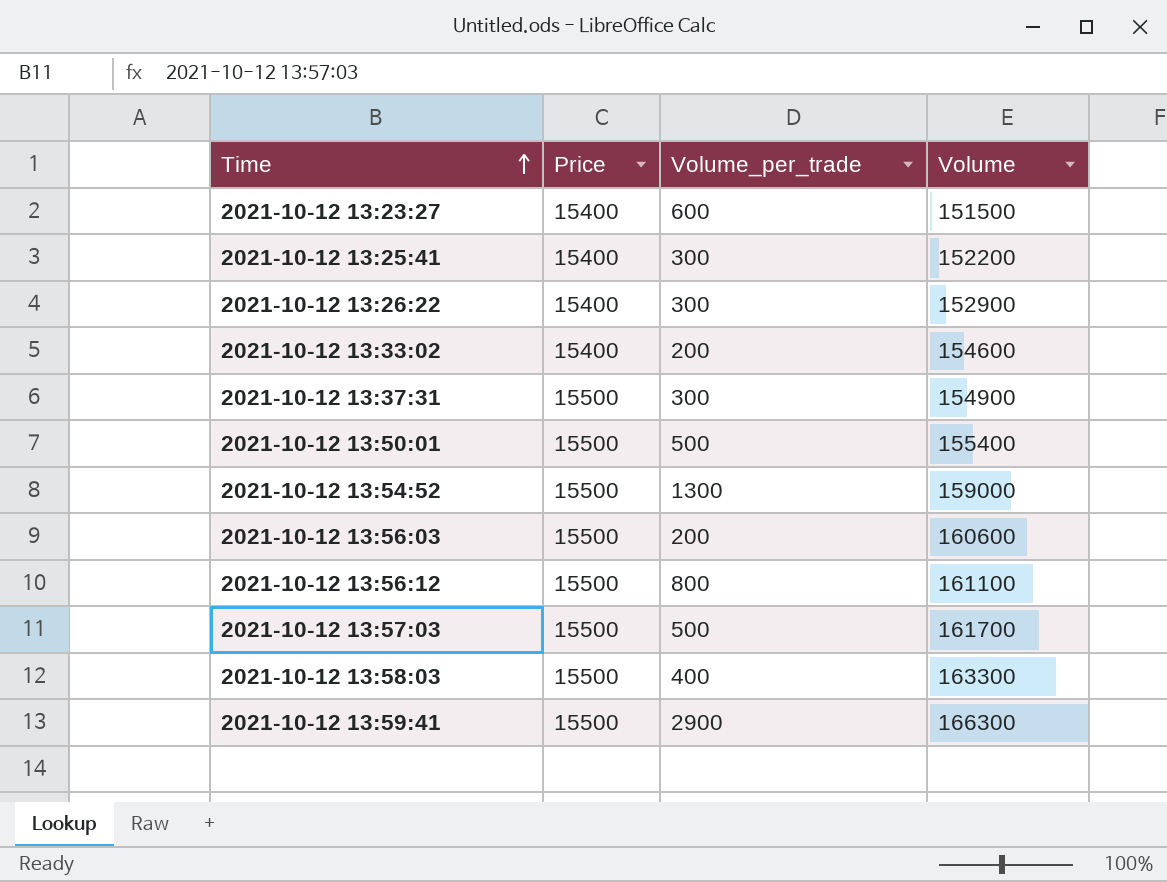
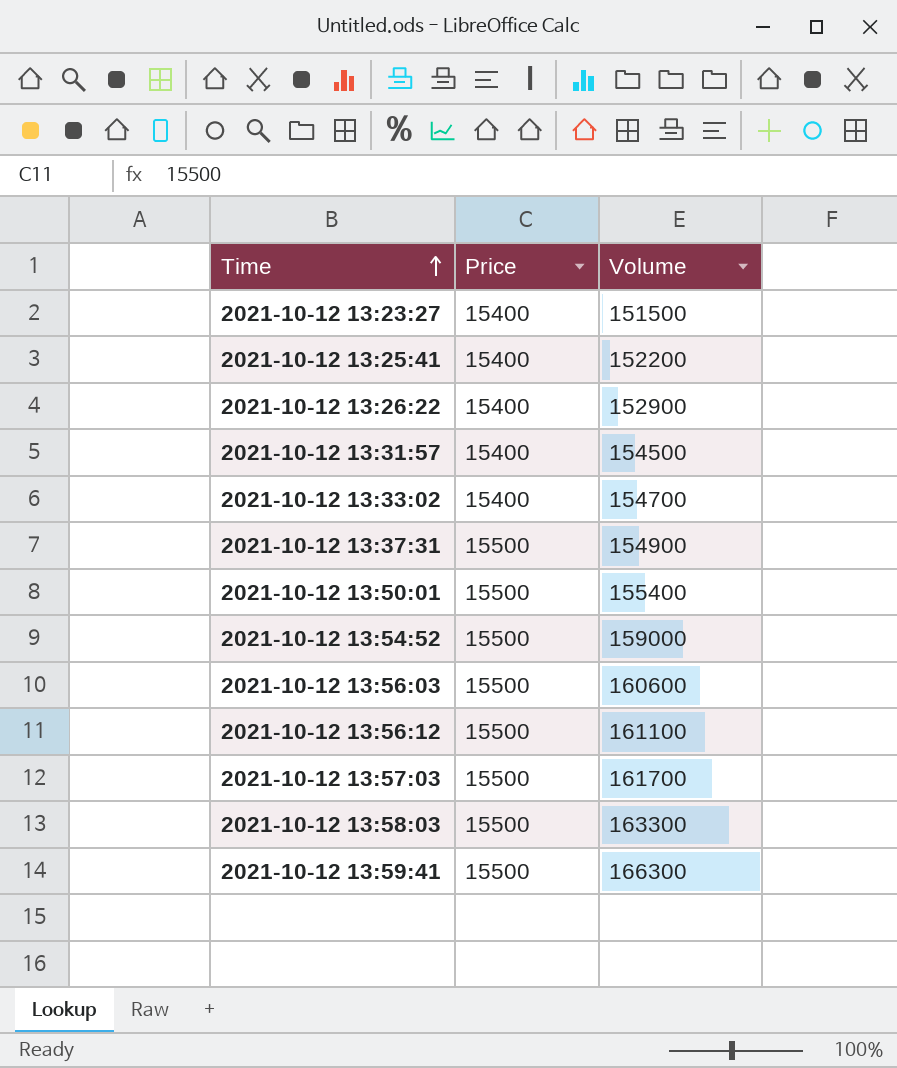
column Volume_per_trade | position: 3 -> none
row 2021-10-12 13:31:57: none -> 15400 | 154500
2021-10-12 13:33:02 | Volume: 154600 -> 154700

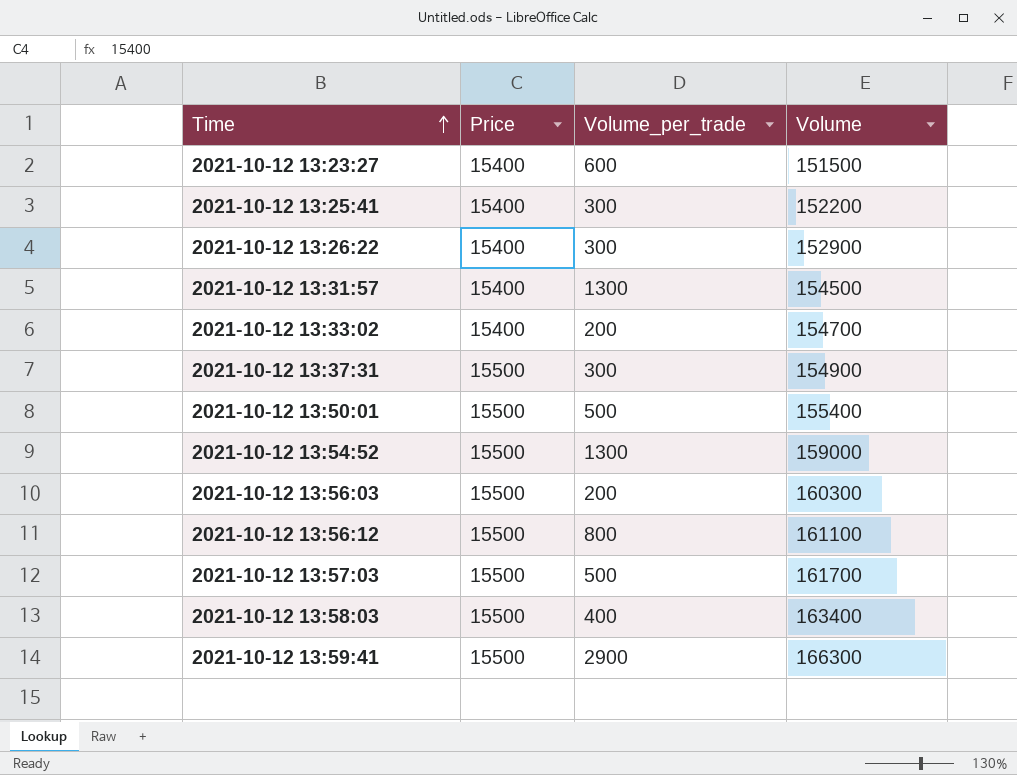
column Volume_per_trade | position: none -> 3
2021-10-12 13:56:03 | Volume: 160600 -> 160300
2021-10-12 13:58:03 | Volume: 163300 -> 163400

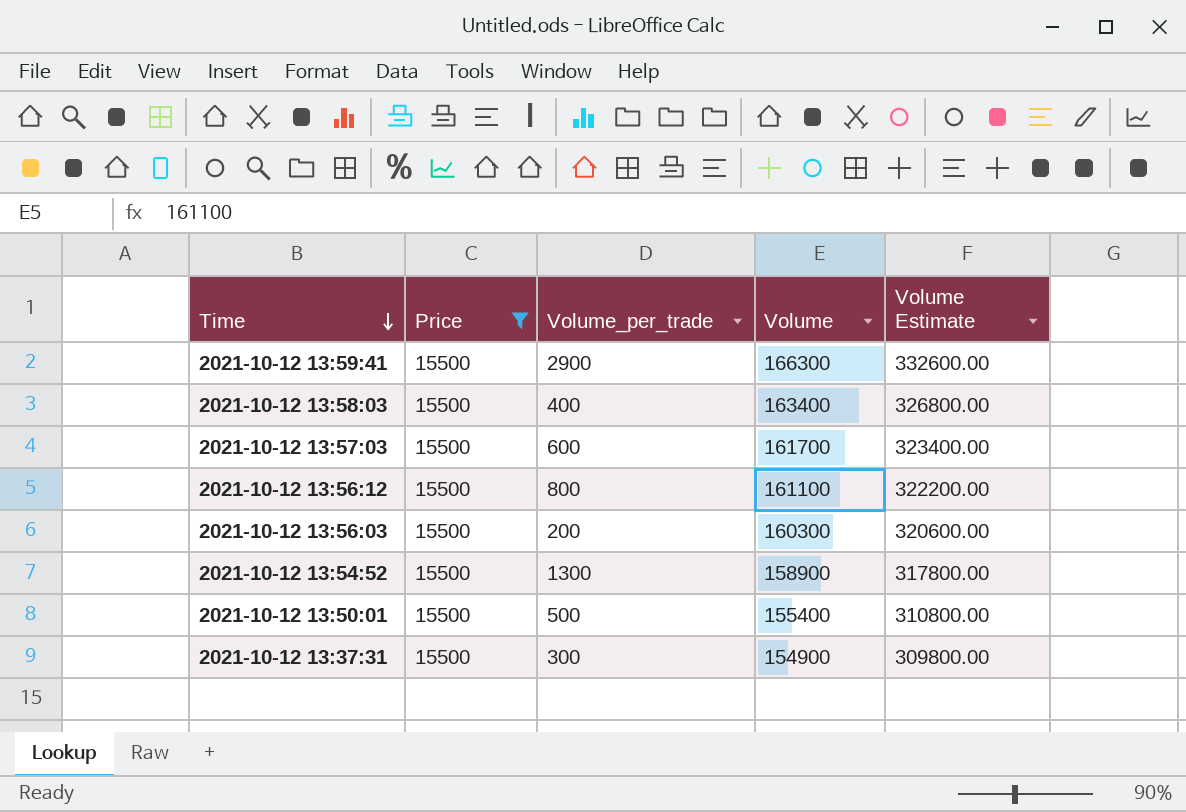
filter: none -> Price = 15500
row order: Time ascending -> Time descending
column Volume Estimate | formula: none -> [Volume] * 2
2021-10-12 13:57:03 | Volume_per_trade: 500 -> 600
2021-10-12 13:54:52 | Volume: 159000 -> 158900

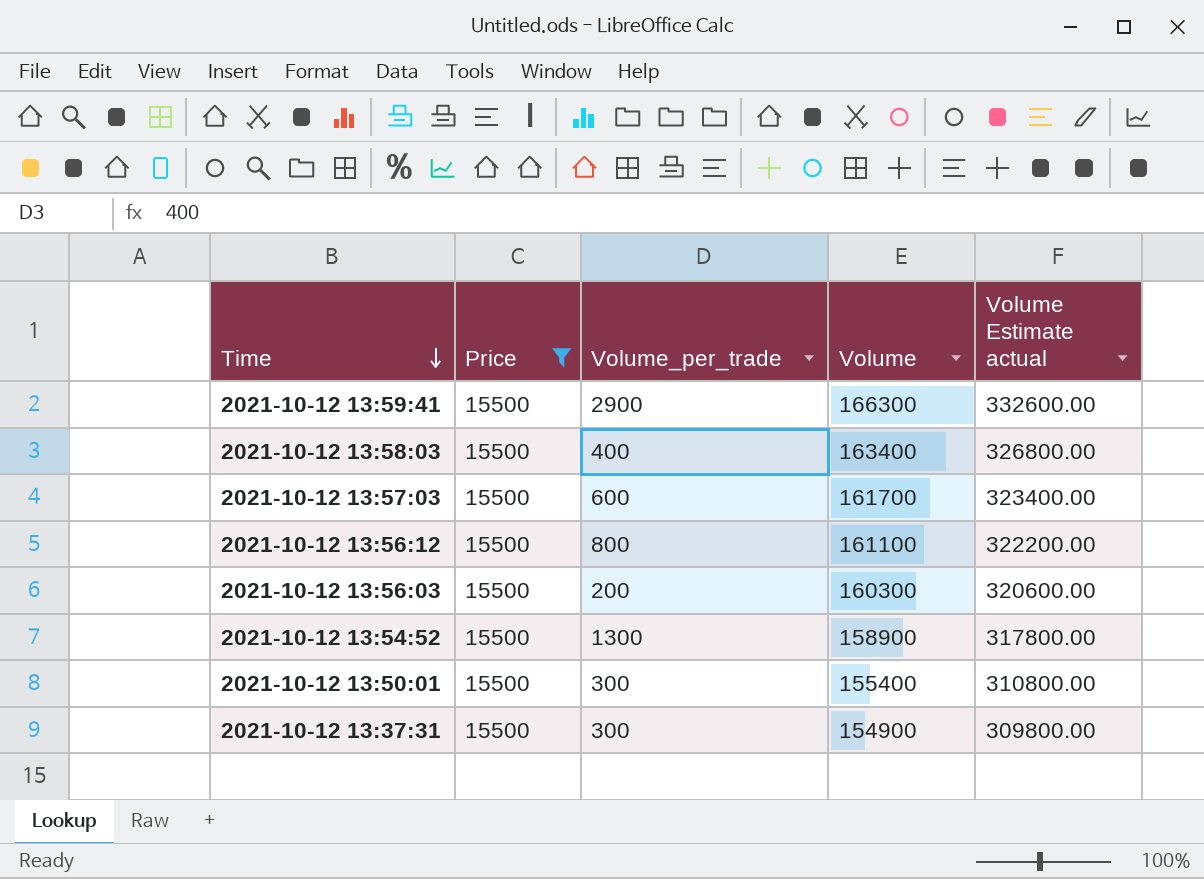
column name: Volume Estimate -> Volume Estimate actual
2021-10-12 13:50:01 | Volume_per_trade: 500 -> 300

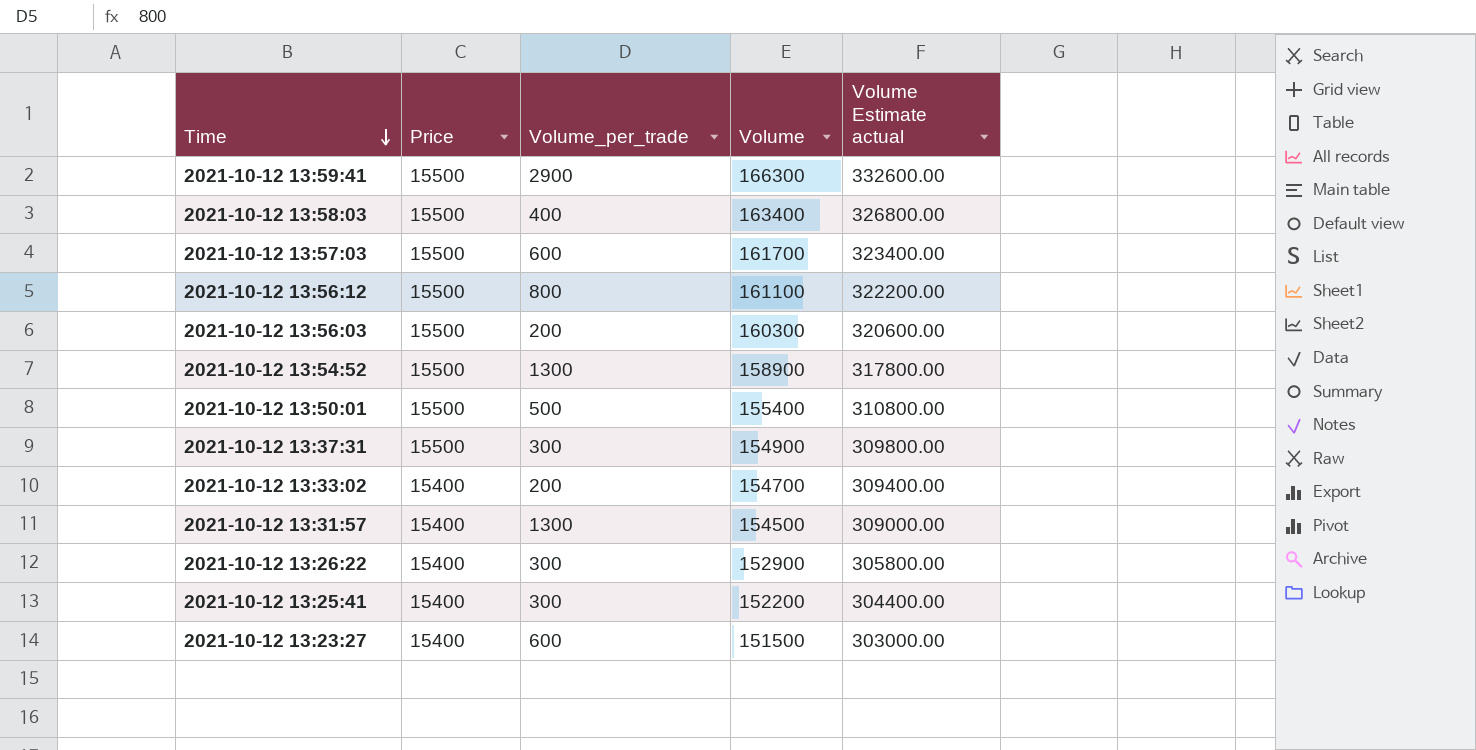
filter: Price = 15500 -> none
2021-10-12 13:50:01 | Volume_per_trade: 300 -> 500

